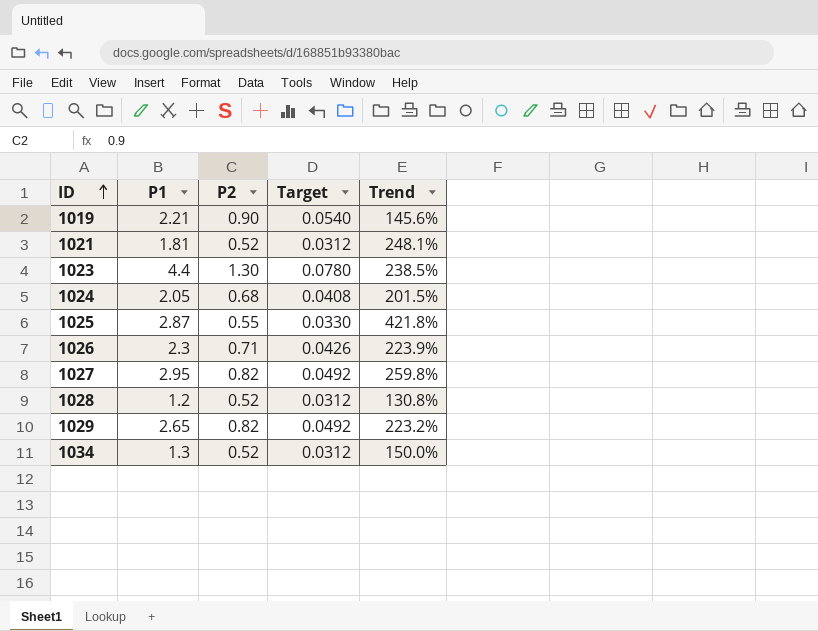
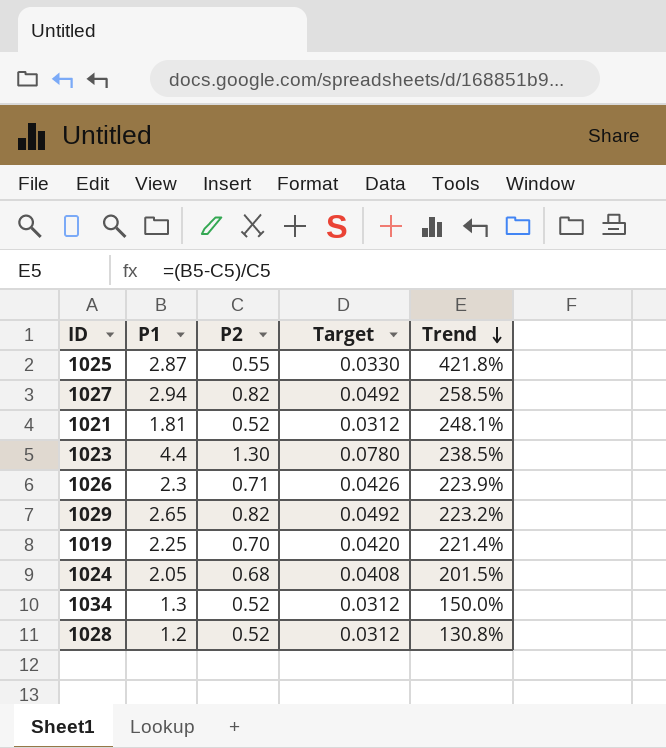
row order: ID ascending -> Trend descending
1027 | P1: 2.95 -> 2.94
1027 | Trend: 259.8% -> 258.5%
1019 | P1: 2.21 -> 2.25
1019 | P2: 0.90 -> 0.70
1019 | Target: 0.0540 -> 0.0420
1019 | Trend: 145.6% -> 221.4%

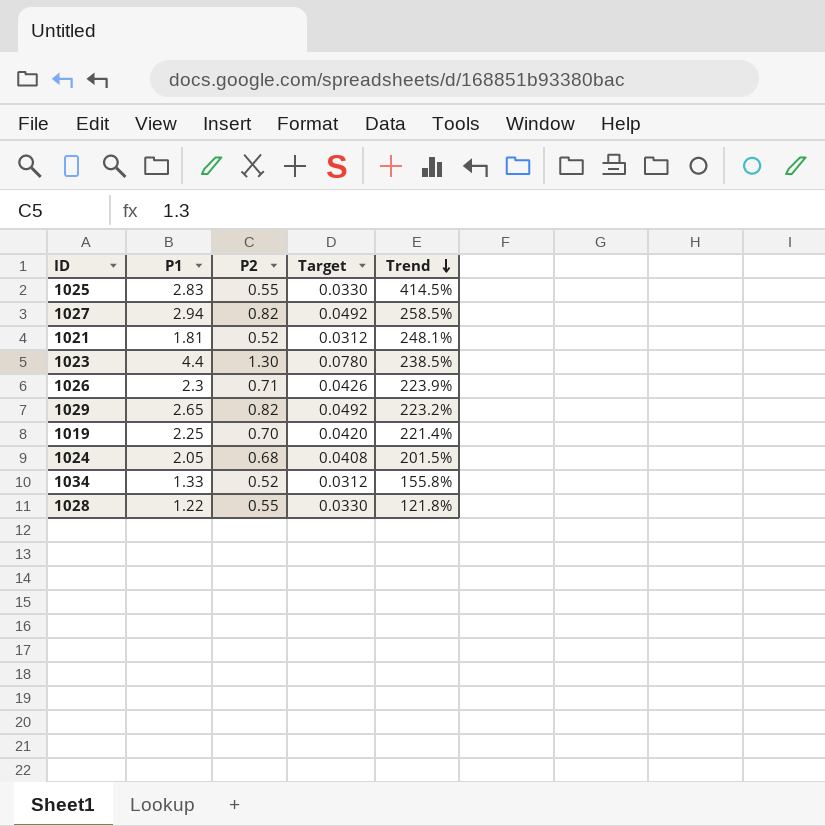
1025 | P1: 2.87 -> 2.83
1025 | Trend: 421.8% -> 414.5%
1034 | P1: 1.3 -> 1.33
1034 | Trend: 150.0% -> 155.8%
1028 | P1: 1.2 -> 1.22
1028 | P2: 0.52 -> 0.55
1028 | Target: 0.0312 -> 0.0330
1028 | Trend: 130.8% -> 121.8%

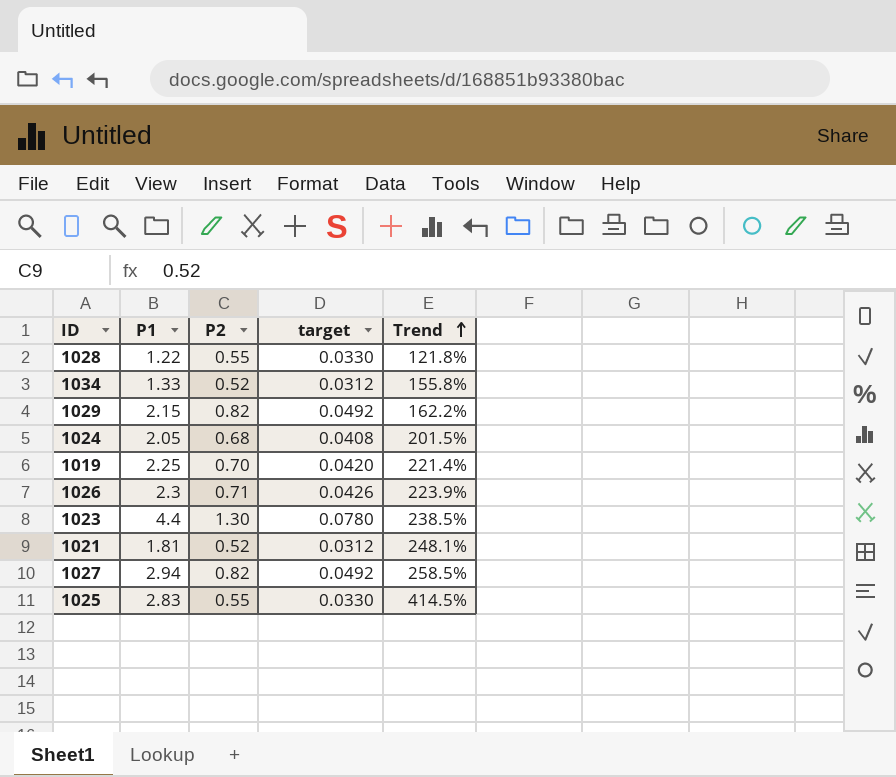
row order: Trend descending -> Trend ascending
column name: Target -> target
1029 | P1: 2.65 -> 2.15
1029 | Trend: 223.2% -> 162.2%

